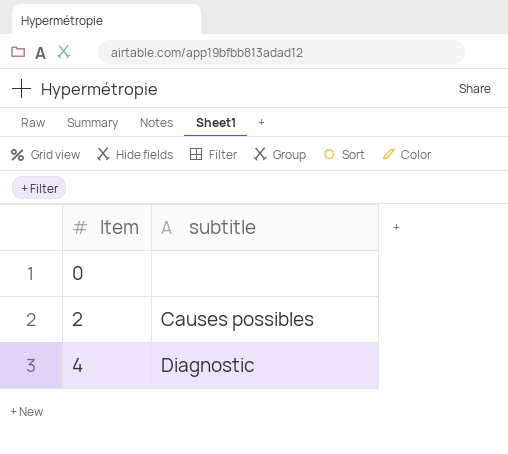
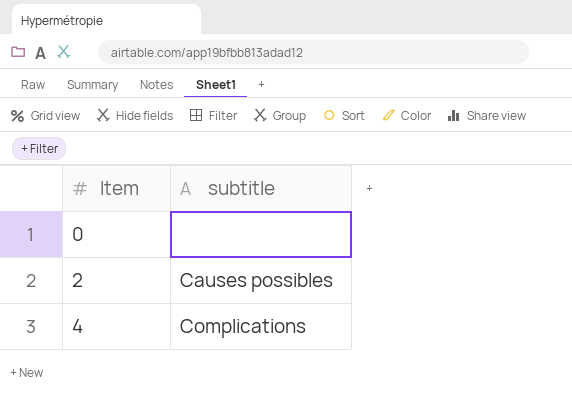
4 | subtitle: Diagnostic -> Complications

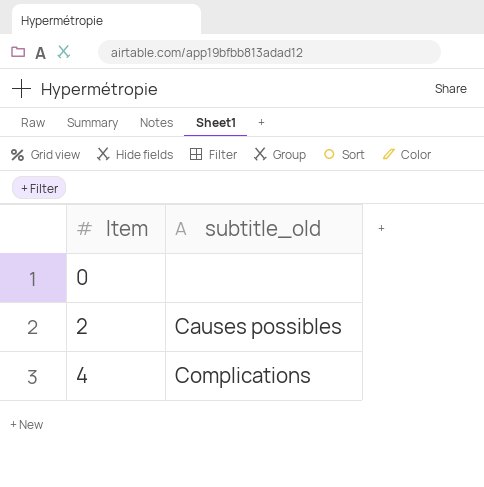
column name: subtitle -> subtitle_old

